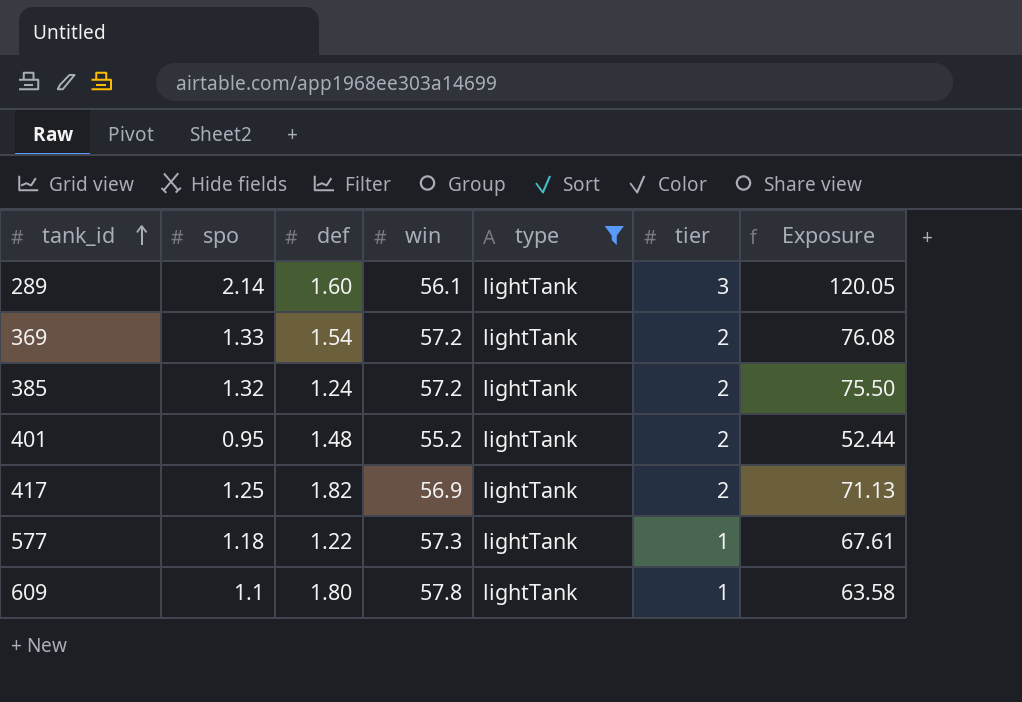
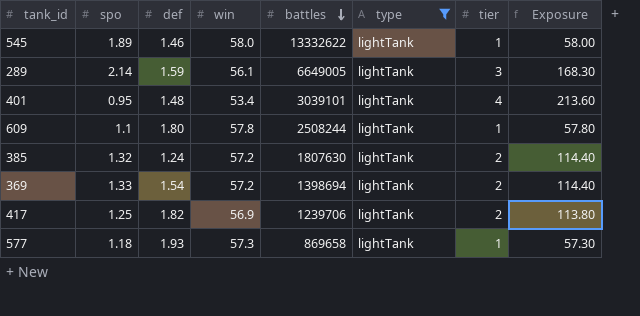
row order: tank_id ascending -> battles descending
column battles | position: none -> 5
column Exposure | formula: [spo] * [win] -> [win] * [tier]
row 545: none -> 1.89 | 1.46 | 58.0 | 13332622 | lightTank | 1 | 58.00
289 | def: 1.60 -> 1.59
401 | win: 55.2 -> 53.4
401 | tier: 2 -> 4
577 | def: 1.22 -> 1.93

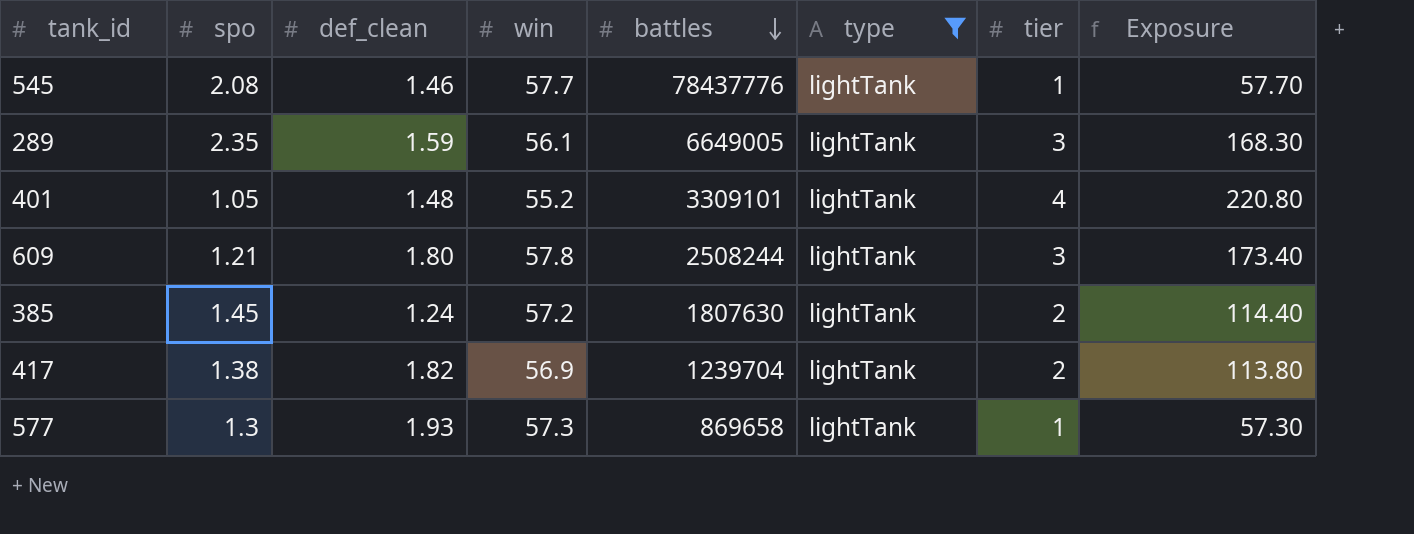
column name: def -> def_clean
row 369: 1.33 | 1.54 | 57.2 | 1398694 | lightTank | 2 | 114.40 -> none
545 | spo: 1.89 -> 2.08
545 | win: 58.0 -> 57.7
545 | battles: 13332622 -> 78437776
545 | Exposure: 58.00 -> 57.70
289 | spo: 2.14 -> 2.35
401 | spo: 0.95 -> 1.05
401 | win: 53.4 -> 55.2
401 | battles: 3039101 -> 3309101
401 | Exposure: 213.60 -> 220.80
609 | spo: 1.1 -> 1.21
609 | tier: 1 -> 3
609 | Exposure: 57.80 -> 173.40
385 | spo: 1.32 -> 1.45
417 | spo: 1.25 -> 1.38
417 | battles: 1239706 -> 1239704
577 | spo: 1.18 -> 1.3

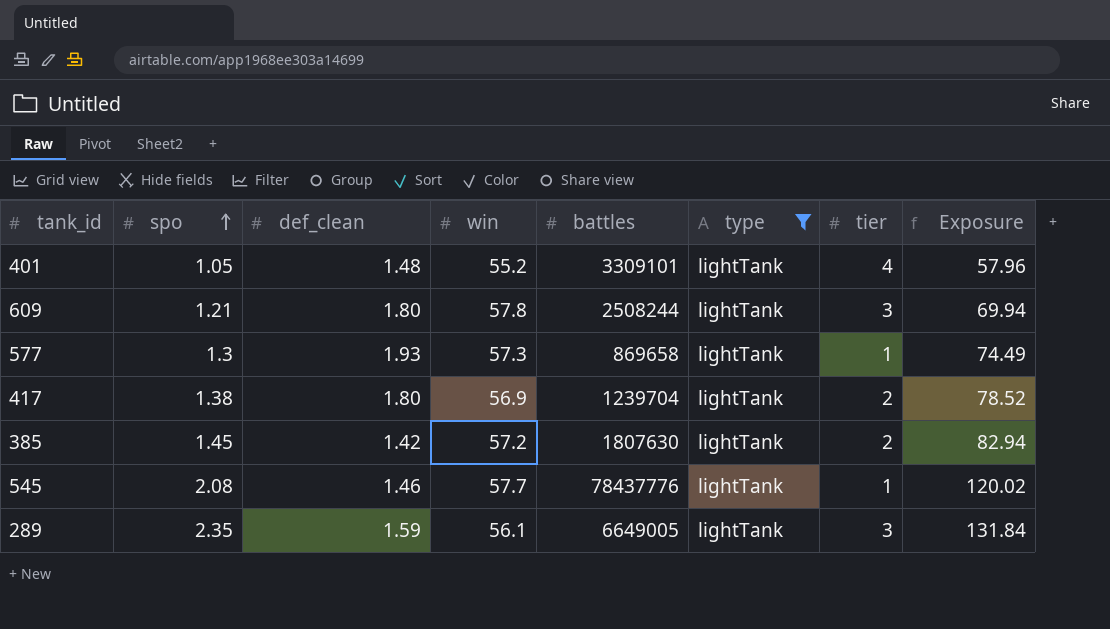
row order: battles descending -> spo ascending
column Exposure | formula: [win] * [tier] -> [spo] * [win]
417 | def_clean: 1.82 -> 1.80
385 | def_clean: 1.24 -> 1.42

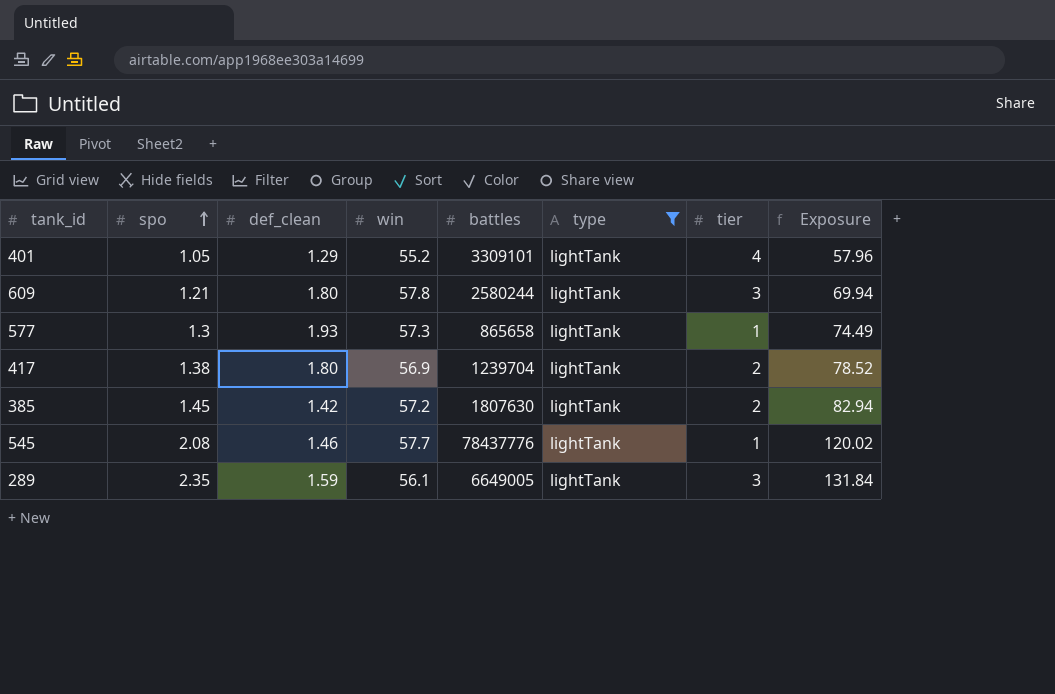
401 | def_clean: 1.48 -> 1.29
609 | battles: 2508244 -> 2580244
577 | battles: 869658 -> 865658

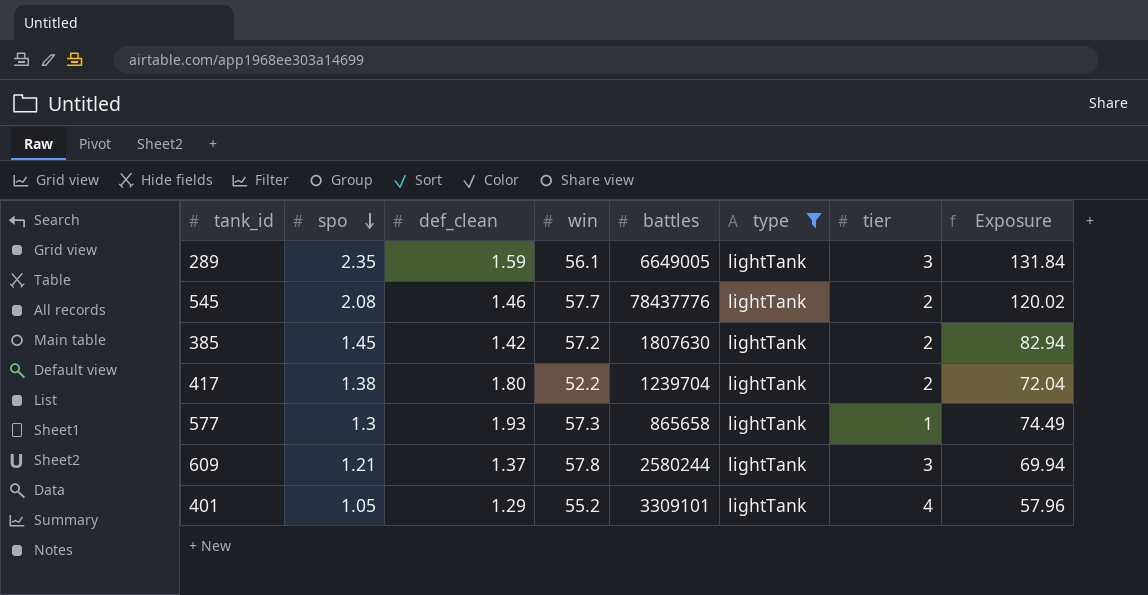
row order: spo ascending -> spo descending
545 | tier: 1 -> 2
417 | win: 56.9 -> 52.2
417 | Exposure: 78.52 -> 72.04
609 | def_clean: 1.80 -> 1.37

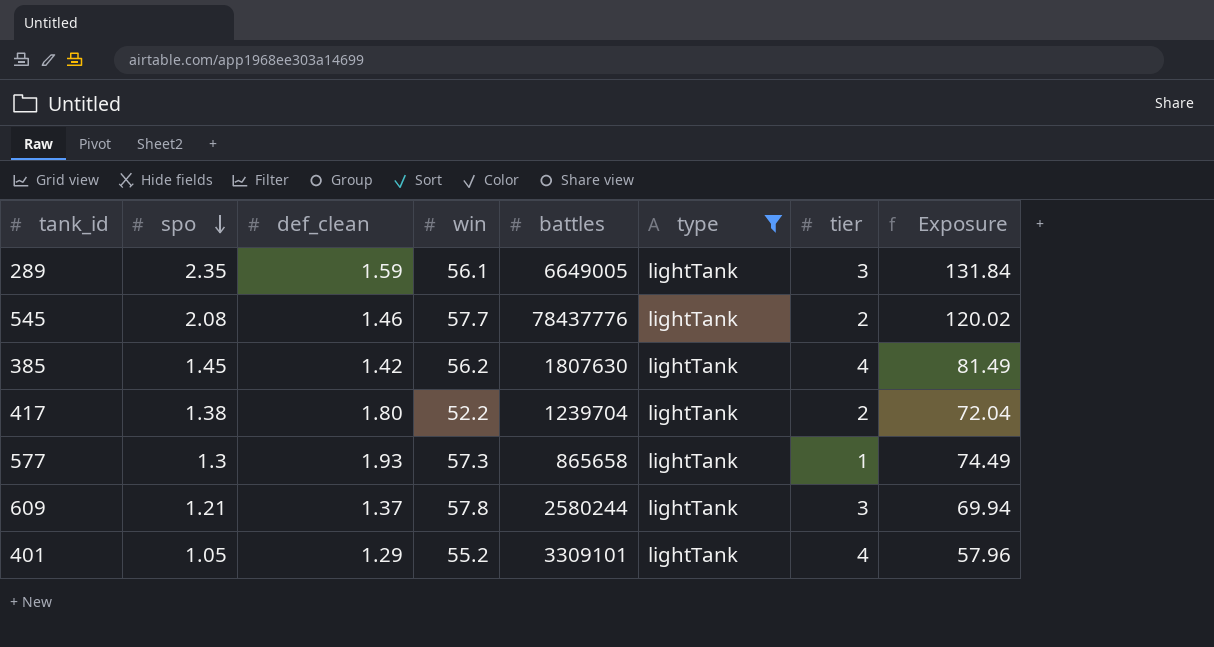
385 | win: 57.2 -> 56.2
385 | tier: 2 -> 4
385 | Exposure: 82.94 -> 81.49

